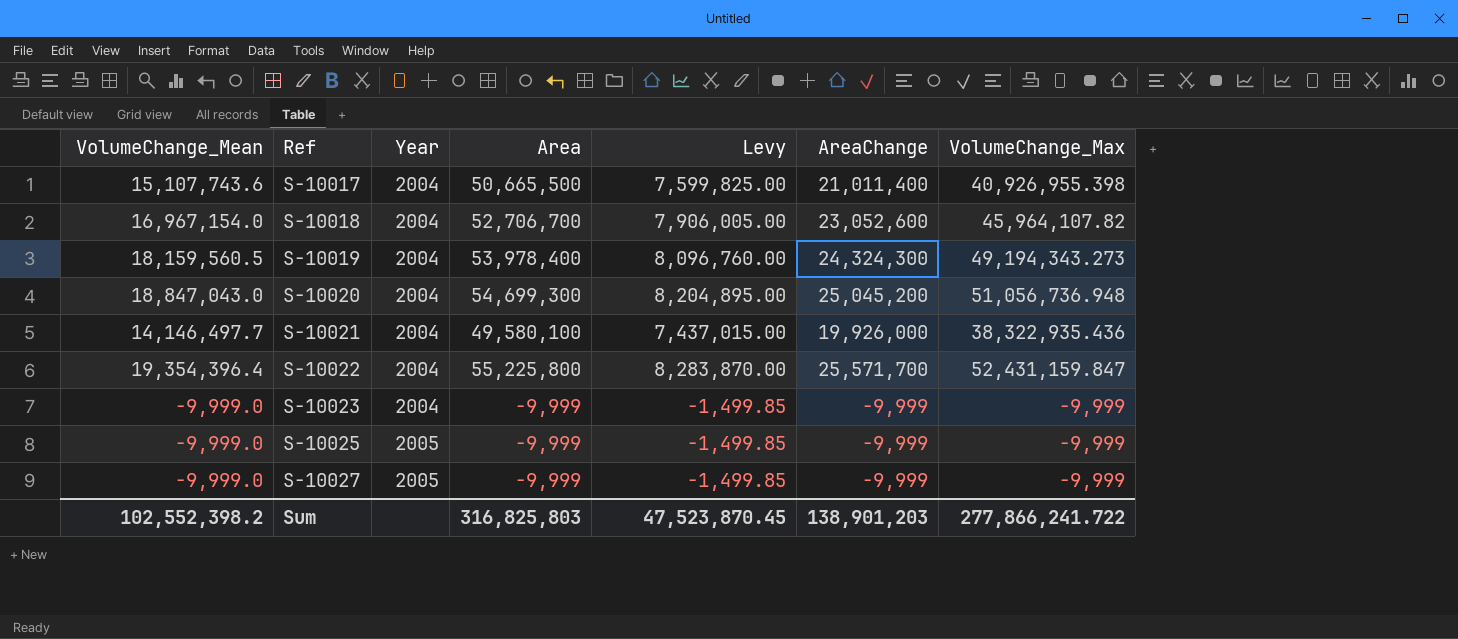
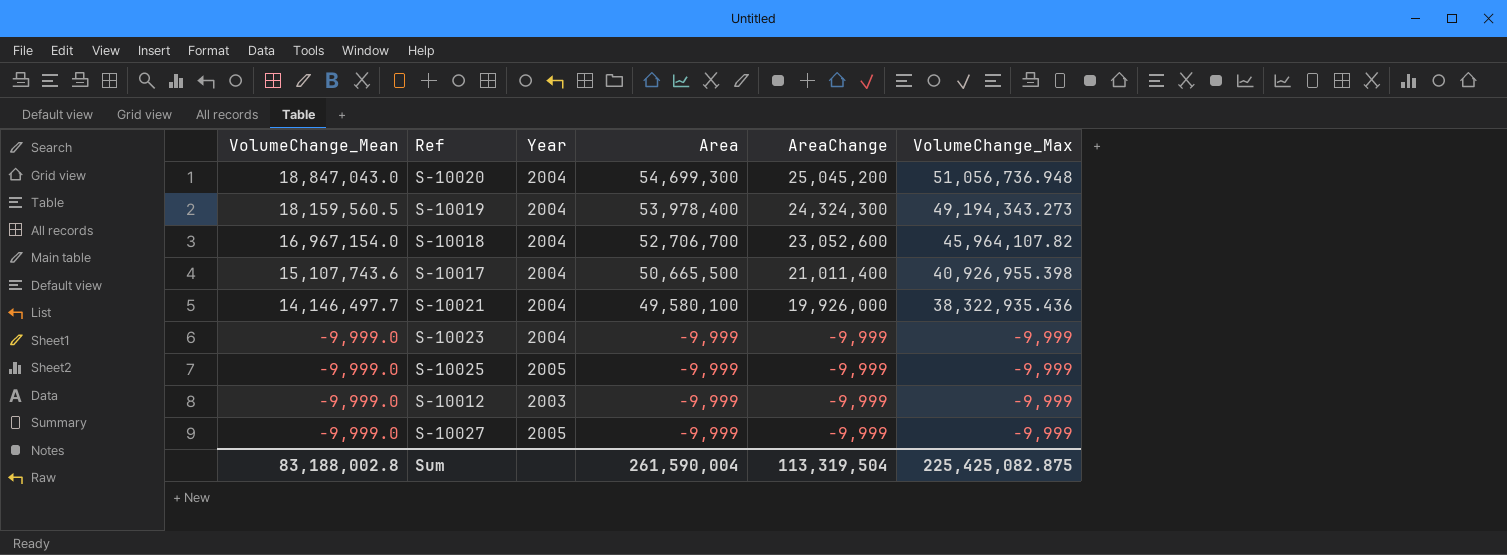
row order: Ref ascending -> VolumeChange_Mean descending
column Levy | formula: [Area] * 0.15 -> none
row S-10022: 19,354,396.4 | 2004 | 55,225,800 | 8,283,870.00 | 25,571,700 | 52,431,159.847 -> none
row S-10012: none -> -9,999.0 | 2003 | -9,999 | -9,999 | -9,999
Sum | VolumeChange_Mean: 102,552,398.2 -> 83,188,002.8
Sum | Area: 316,825,803 -> 261,590,004
Sum | AreaChange: 138,901,203 -> 113,319,504
Sum | VolumeChange_Max: 277,866,241.722 -> 225,425,082.875

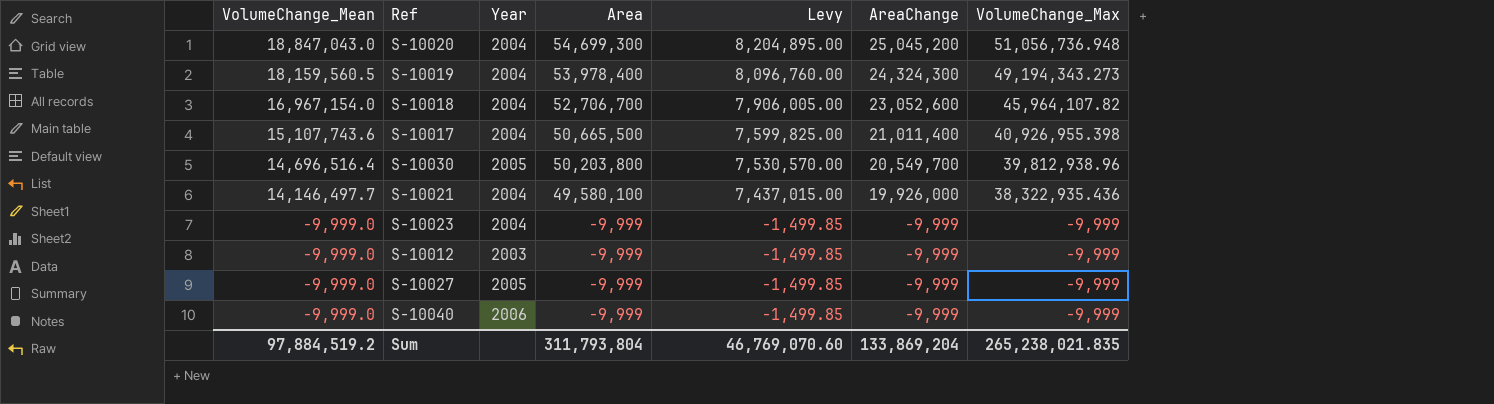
column Levy | formula: none -> [Area] * 0.15
row S-10025: -9,999.0 | 2005 | -9,999 | -9,999 | -9,999 -> none
row S-10030: none -> 14,696,516.4 | 2005 | 50,203,800 | 7,530,570.00 | 20,549,700 | 39,812,938.96
row S-10040: none -> -9,999.0 | 2006 | -9,999 | -1,499.85 | -9,999 | -9,999
Sum | VolumeChange_Mean: 83,188,002.8 -> 97,884,519.2
Sum | Area: 261,590,004 -> 311,793,804
Sum | AreaChange: 113,319,504 -> 133,869,204
Sum | VolumeChange_Max: 225,425,082.875 -> 265,238,021.835

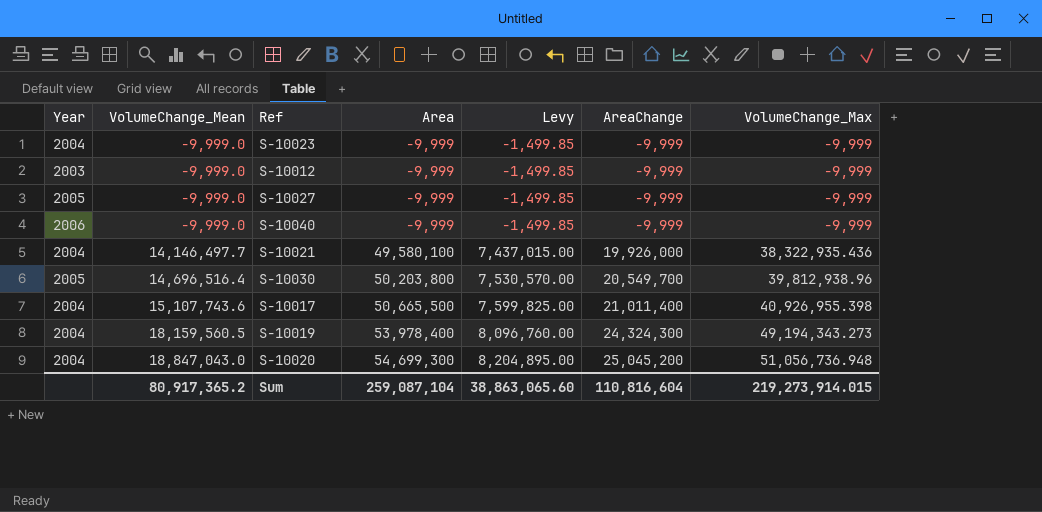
row order: VolumeChange_Mean descending -> VolumeChange_Mean ascending
column Year | position: 3 -> 1
row S-10018: 16,967,154.0 | 2004 | 52,706,700 | 7,906,005.00 | 23,052,600 | 45,964,107.82 -> none
Sum | VolumeChange_Mean: 97,884,519.2 -> 80,917,365.2
Sum | Area: 311,793,804 -> 259,087,104
Sum | Levy: 46,769,070.60 -> 38,863,065.60
Sum | AreaChange: 133,869,204 -> 110,816,604
Sum | VolumeChange_Max: 265,238,021.835 -> 219,273,914.015

